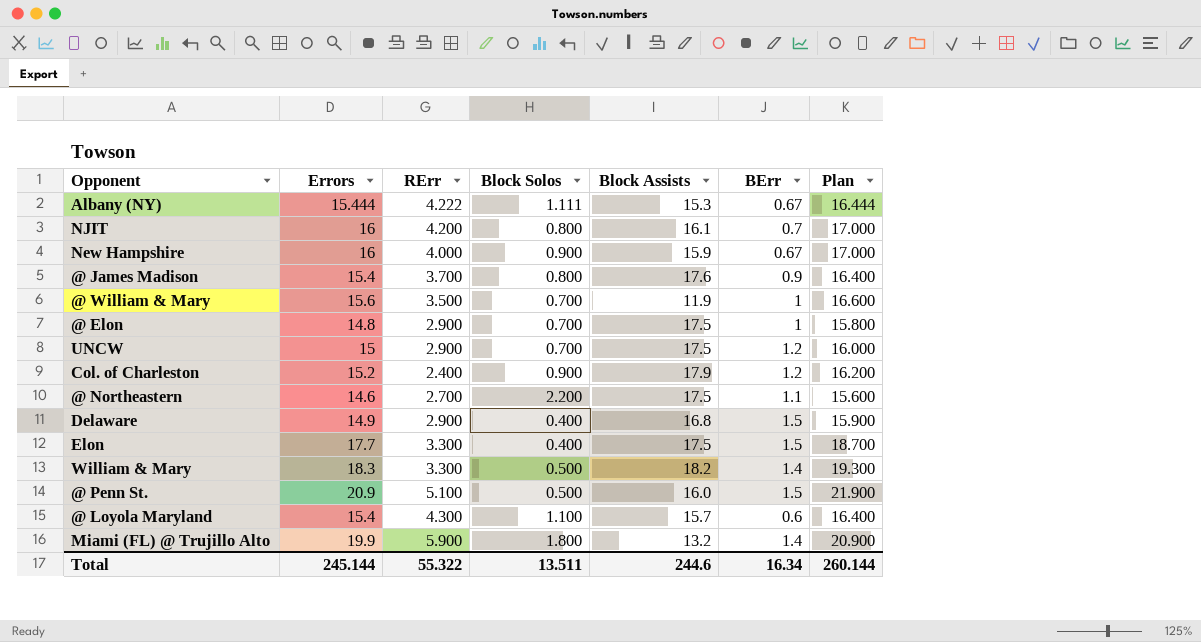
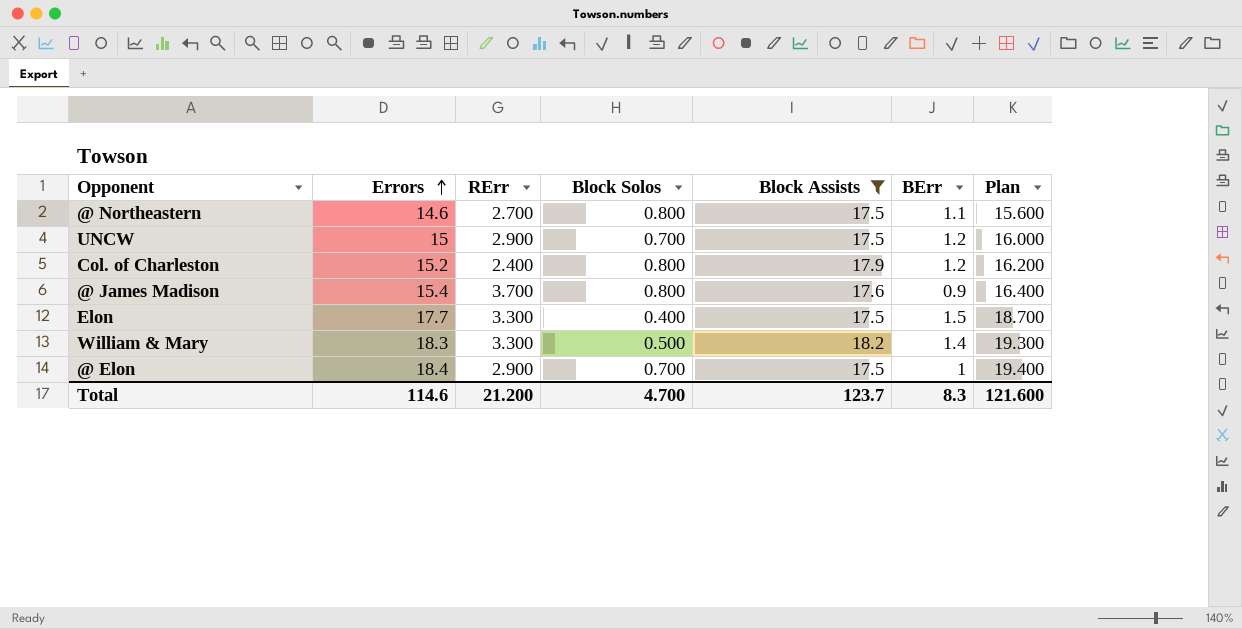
filter: none -> Block Assists >= 17.5
row order: none -> Errors ascending
@ Northeastern | Block Solos: 2.200 -> 0.800
Col. of Charleston | Block Solos: 0.900 -> 0.800
@ Elon | Errors: 14.8 -> 18.4
@ Elon | Plan: 15.800 -> 19.400
Total | Errors: 245.144 -> 114.6
Total | RErr: 55.322 -> 21.200
Total | Block Solos: 13.511 -> 4.700
Total | Block Assists: 244.6 -> 123.7
Total | BErr: 16.34 -> 8.3
Total | Plan: 260.144 -> 121.600

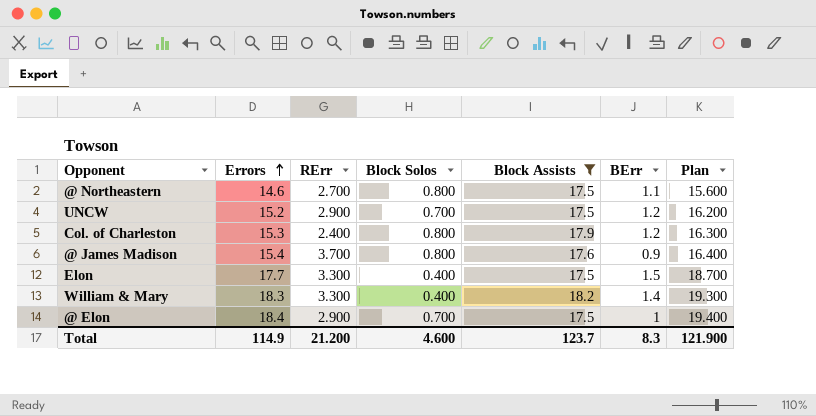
UNCW | Errors: 15 -> 15.2
UNCW | Plan: 16.000 -> 16.200
Col. of Charleston | Errors: 15.2 -> 15.3
Col. of Charleston | Plan: 16.200 -> 16.300
William & Mary | Block Solos: 0.500 -> 0.400
Total | Errors: 114.6 -> 114.9
Total | Block Solos: 4.700 -> 4.600
Total | Plan: 121.600 -> 121.900

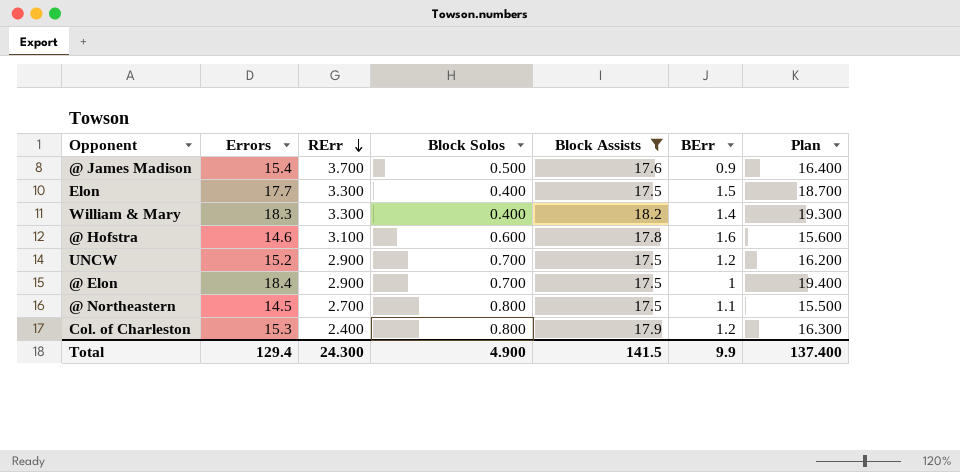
row order: Errors ascending -> RErr descending
@ James Madison | Block Solos: 0.800 -> 0.500
row @ Hofstra: none -> 14.6 | 3.100 | 0.600 | 17.8 | 1.6 | 15.600
@ Northeastern | Errors: 14.6 -> 14.5
@ Northeastern | Plan: 15.600 -> 15.500
Total | Errors: 114.9 -> 129.4
Total | RErr: 21.200 -> 24.300
Total | Block Solos: 4.600 -> 4.900
Total | Block Assists: 123.7 -> 141.5
Total | BErr: 8.3 -> 9.9
Total | Plan: 121.900 -> 137.400

